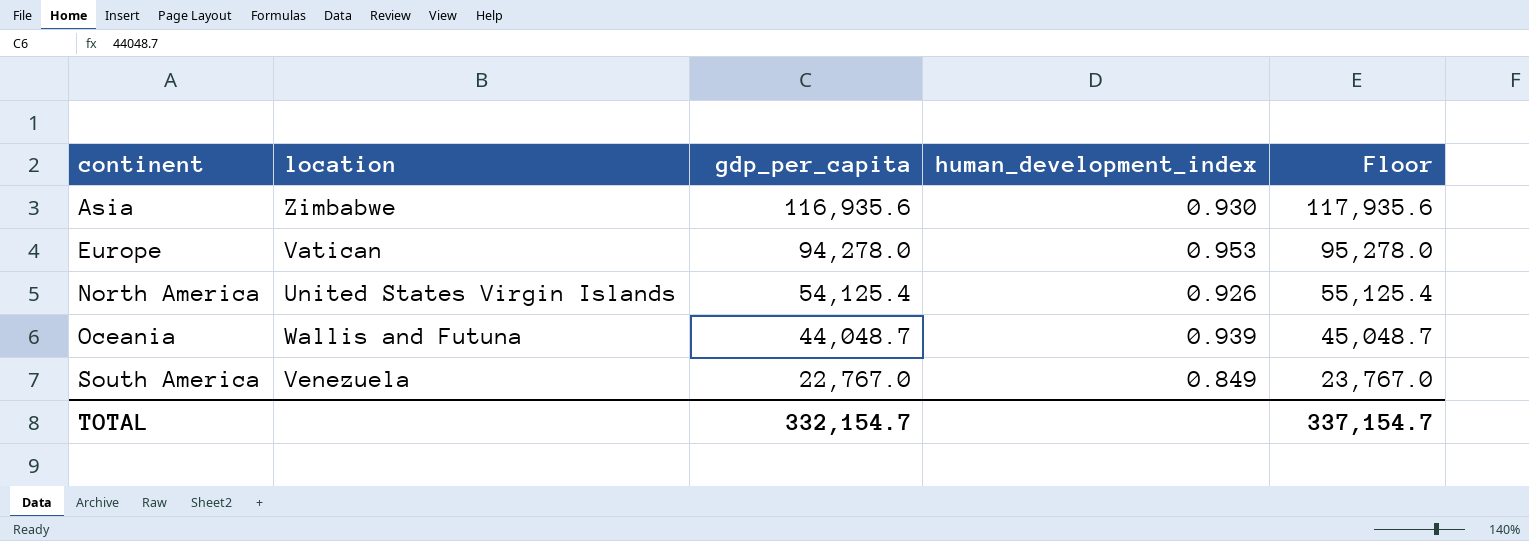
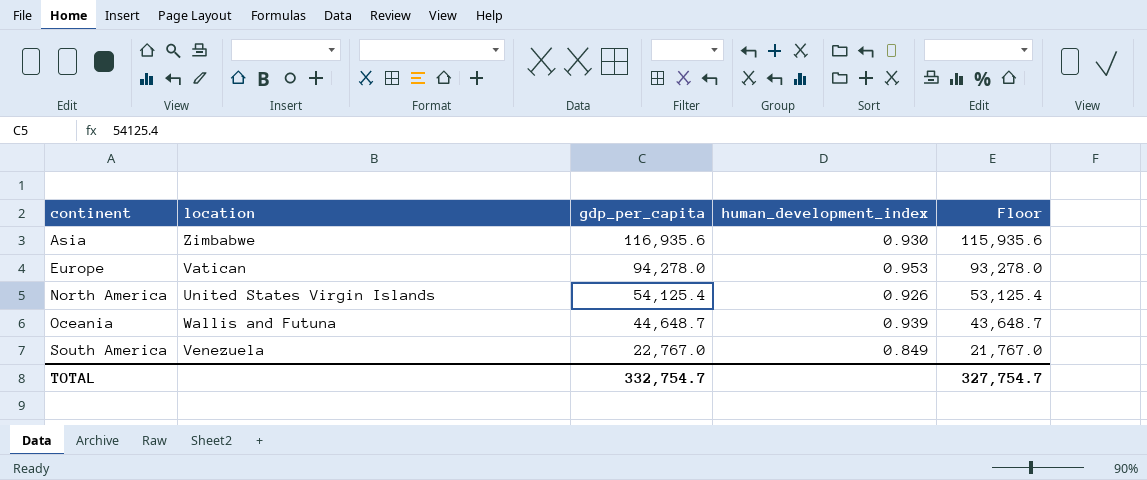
column Floor | formula: [gdp_per_capita] + 1000 -> [gdp_per_capita] - 1000
Oceania | gdp_per_capita: 44,048.7 -> 44,648.7
TOTAL | gdp_per_capita: 332,154.7 -> 332,754.7
TOTAL | Floor: 337,154.7 -> 327,754.7

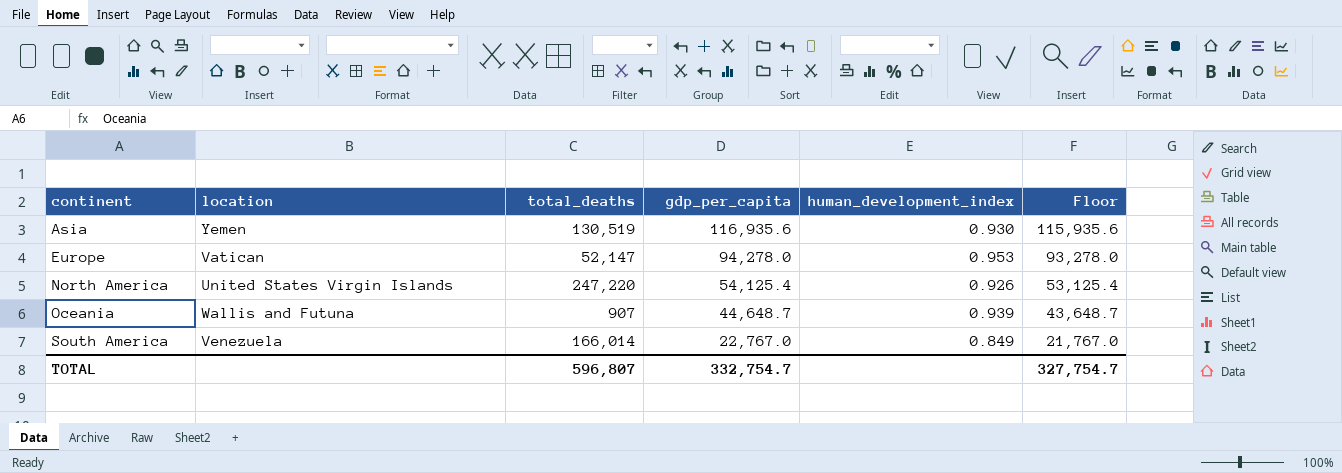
column total_deaths | position: none -> 3
Asia | location: Zimbabwe -> Yemen

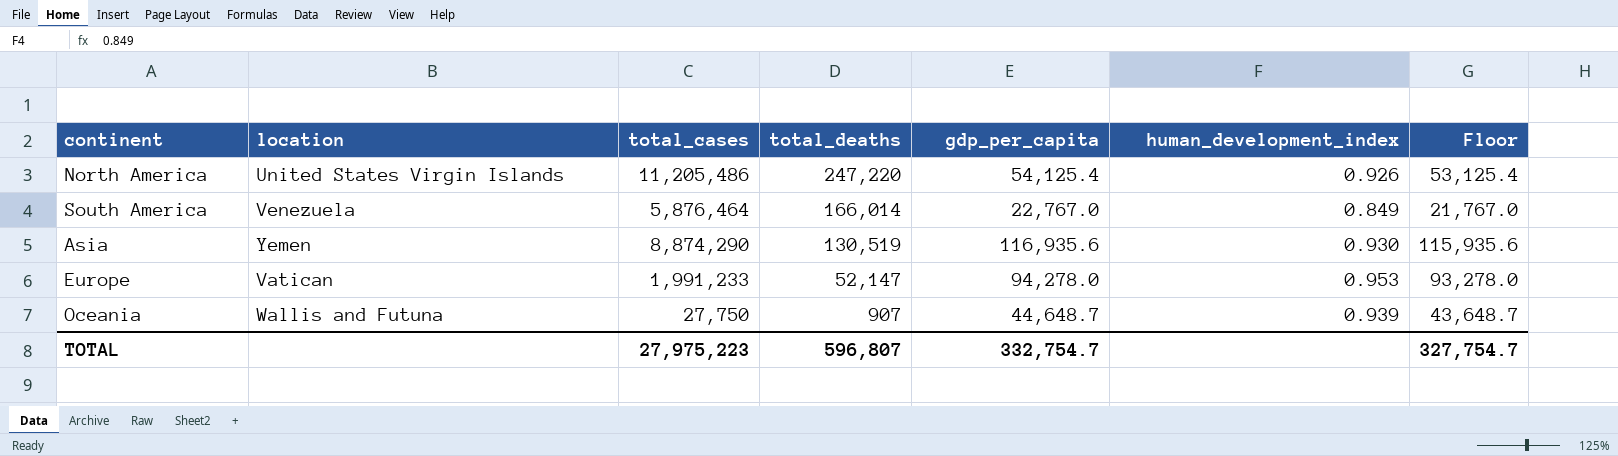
row order: continent ascending -> total_deaths descending
column total_cases | position: none -> 3

